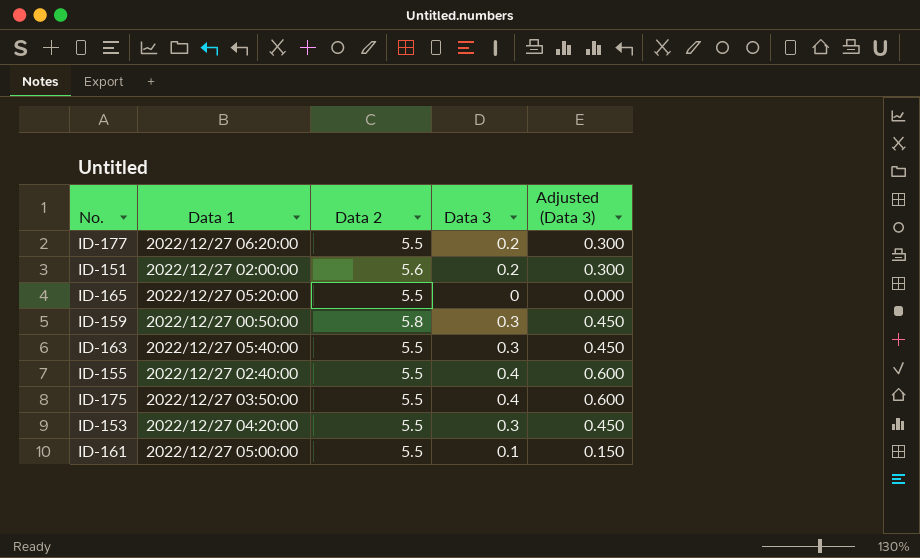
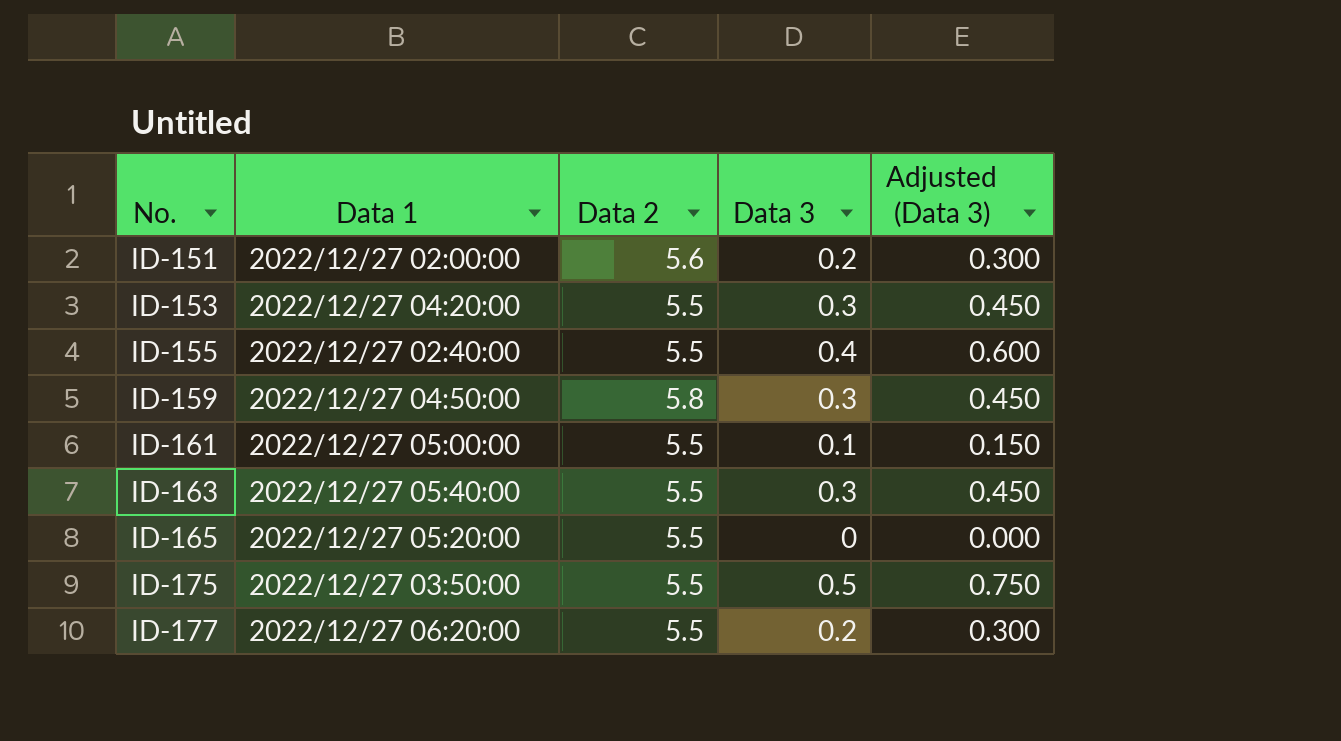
row order: none -> No. ascending
ID-159 | Data 1: 2022/12/27 00:50:00 -> 2022/12/27 04:50:00
ID-175 | Data 3: 0.4 -> 0.5
ID-175 | Adjusted (Data 3): 0.600 -> 0.750

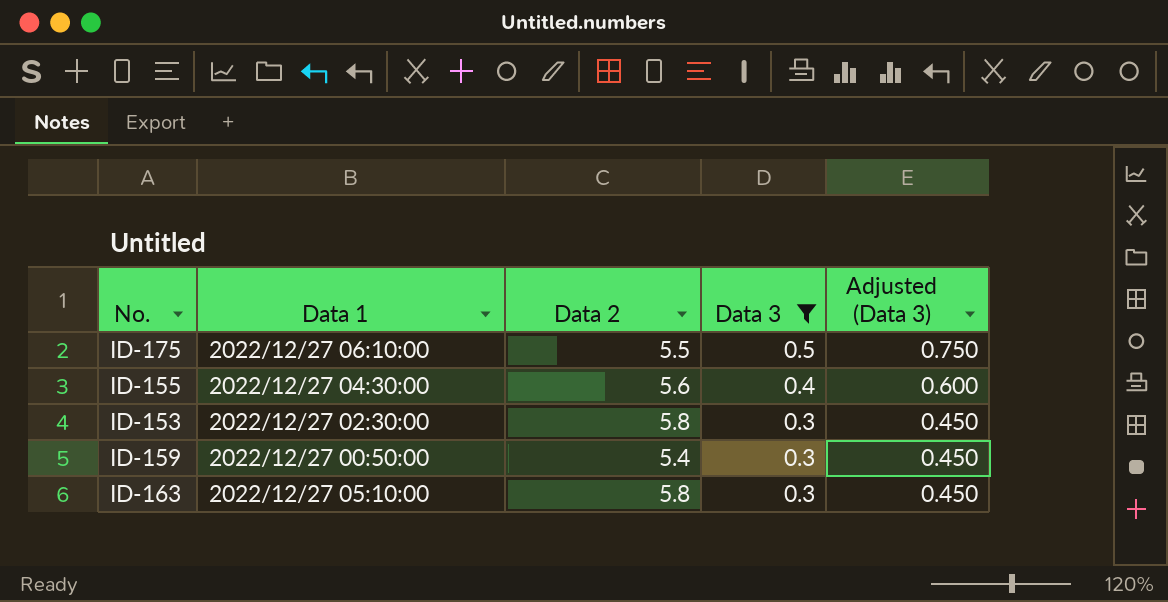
filter: none -> Data 3 >= 0.3
row order: No. ascending -> Data 3 descending
ID-175 | Data 1: 2022/12/27 03:50:00 -> 2022/12/27 06:10:00
ID-155 | Data 1: 2022/12/27 02:40:00 -> 2022/12/27 04:30:00
ID-155 | Data 2: 5.5 -> 5.6
ID-153 | Data 1: 2022/12/27 04:20:00 -> 2022/12/27 02:30:00
ID-153 | Data 2: 5.5 -> 5.8
ID-159 | Data 1: 2022/12/27 04:50:00 -> 2022/12/27 00:50:00
ID-159 | Data 2: 5.8 -> 5.4
ID-163 | Data 1: 2022/12/27 05:40:00 -> 2022/12/27 05:10:00
ID-163 | Data 2: 5.5 -> 5.8

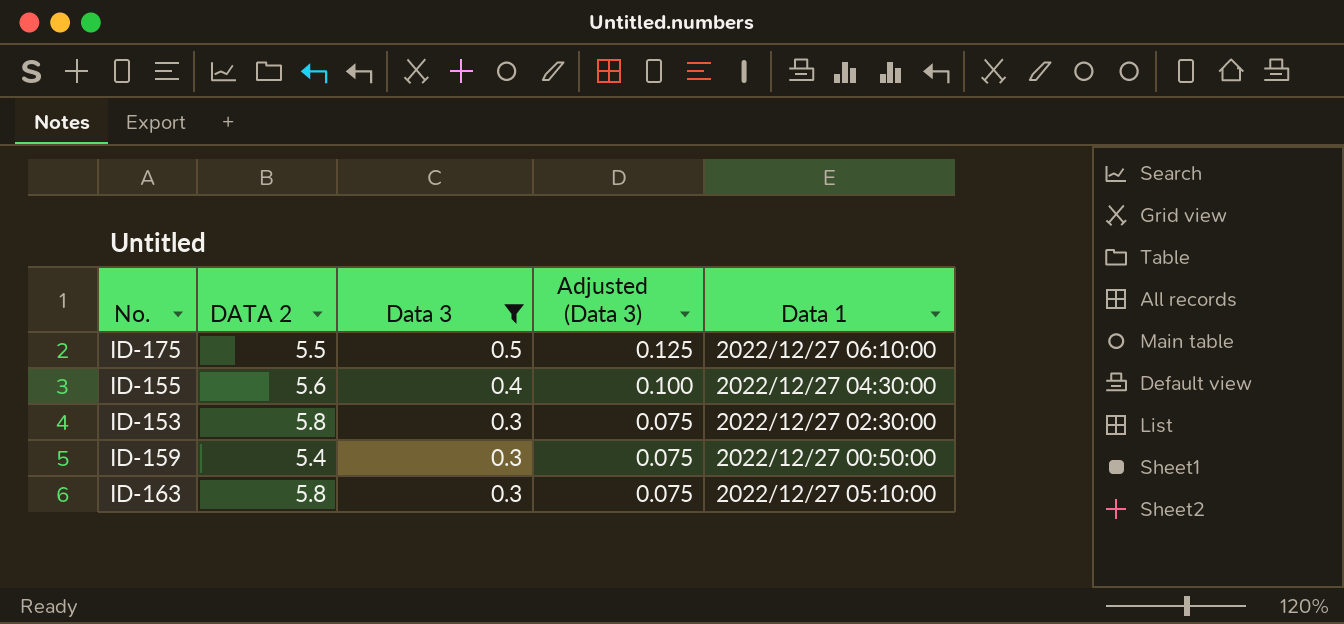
column name: Data 2 -> DATA 2
column Adjusted (Data 3) | formula: [Data 3] * 1.5 -> [Data 3] * 0.25
column Data 1 | position: 2 -> 5

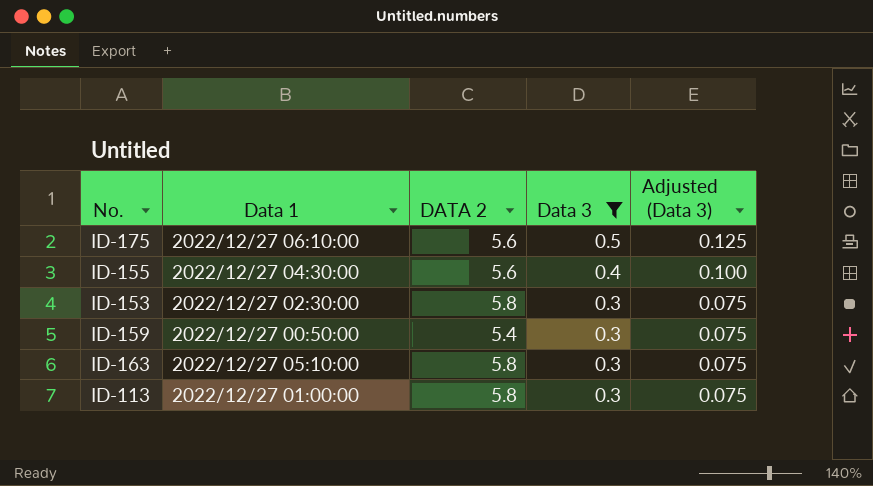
column Data 1 | position: 5 -> 2
ID-175 | DATA 2: 5.5 -> 5.6
row ID-113: none -> 2022/12/27 01:00:00 | 5.8 | 0.3 | 0.075

